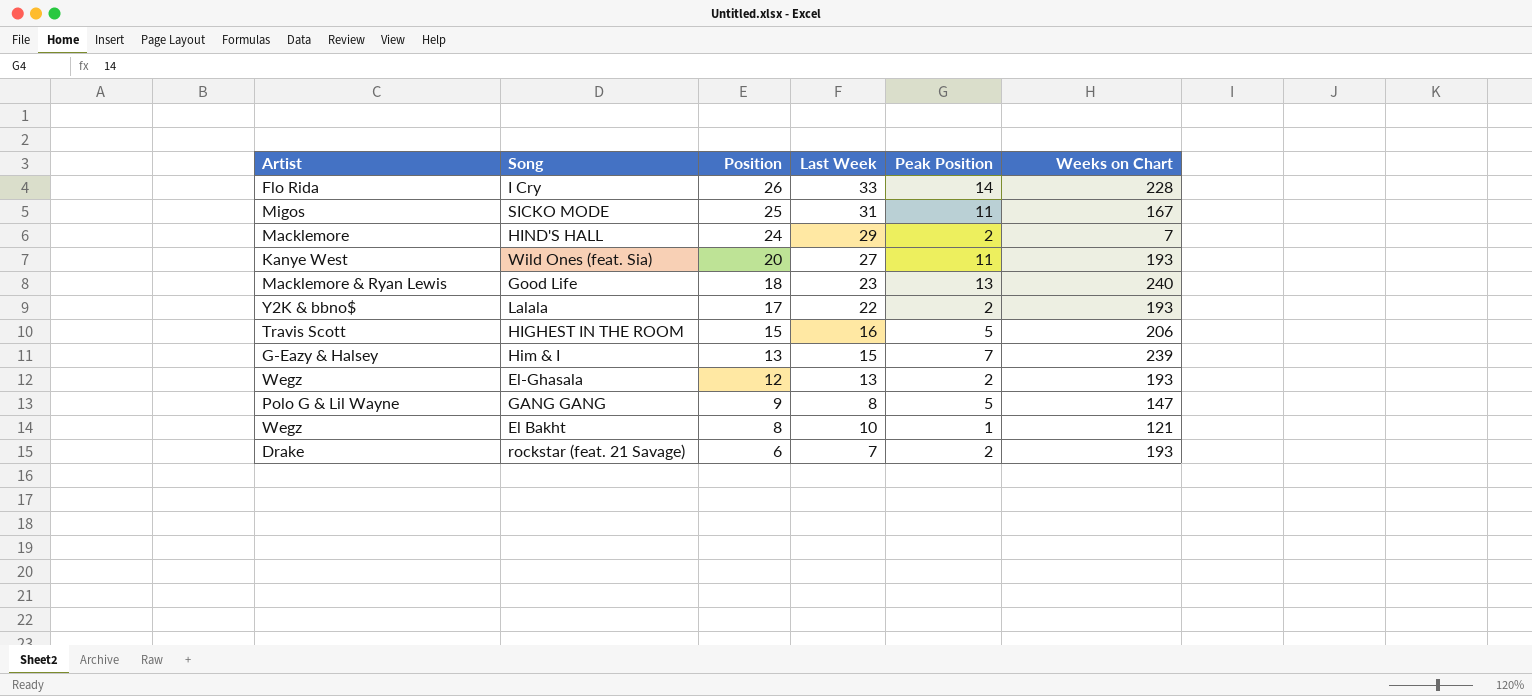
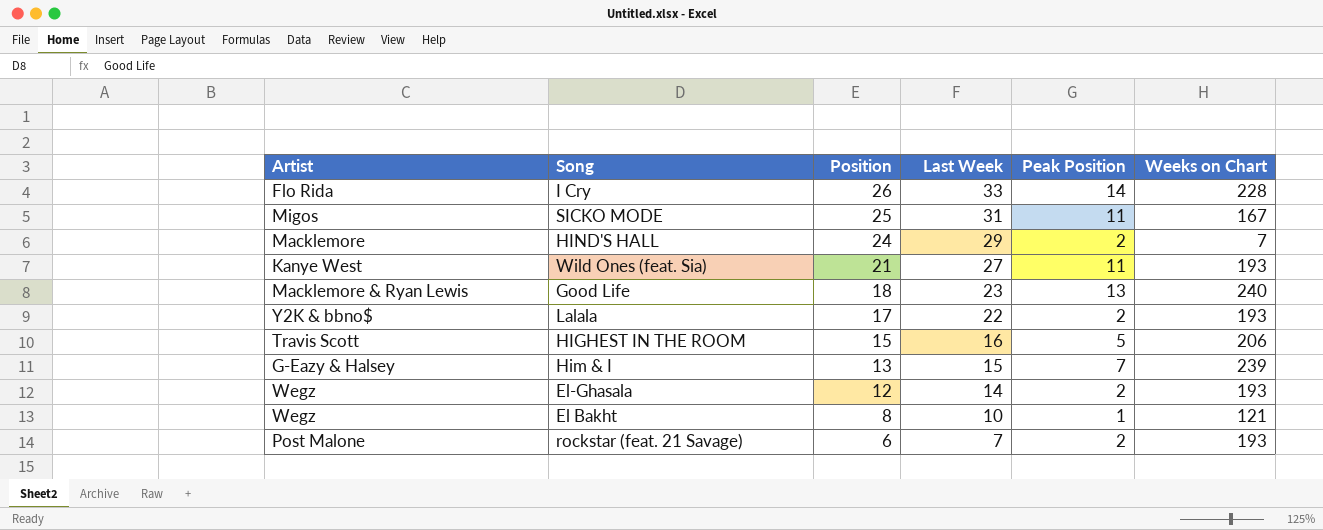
row GANG GANG: Polo G & Lil Wayne | 9 | 8 | 5 | 147 -> none
Wild Ones (feat. Sia) | Position: 20 -> 21
El-Ghasala | Last Week: 13 -> 14
rockstar (feat. 21 Savage) | Artist: Drake -> Post Malone

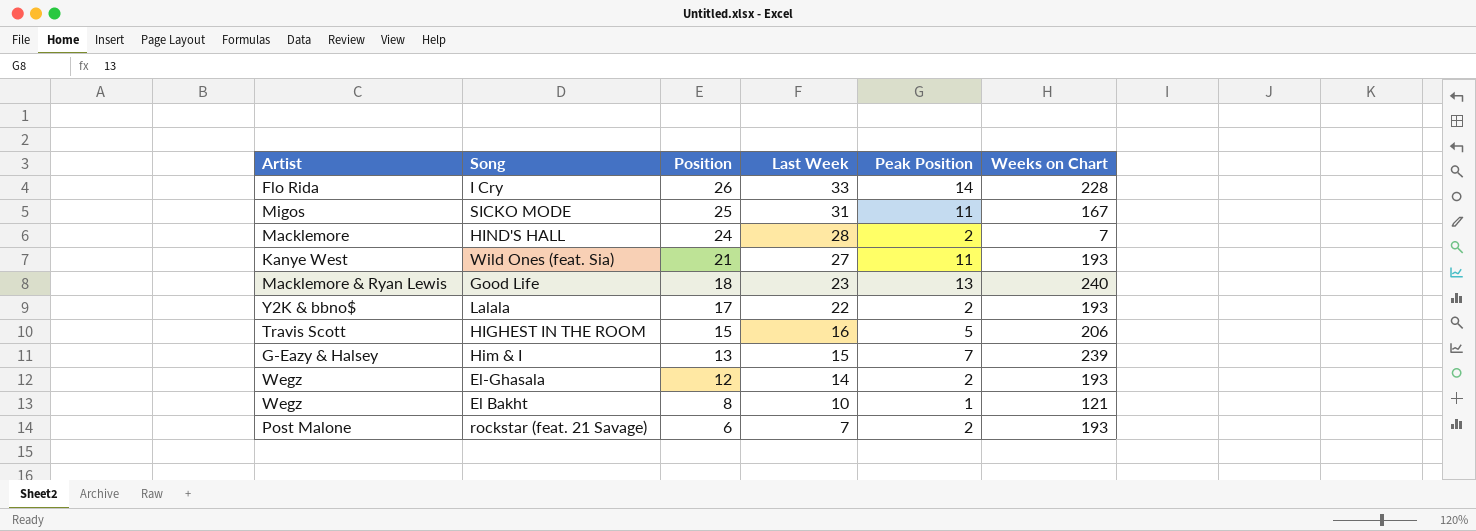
HIND'S HALL | Last Week: 29 -> 28

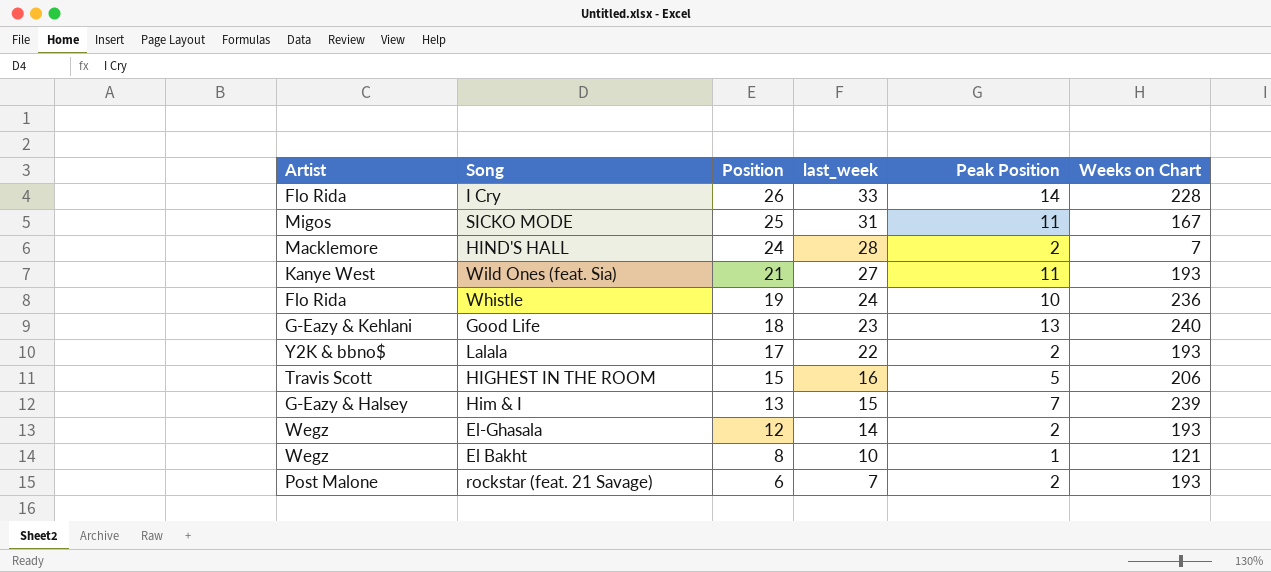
column name: Last Week -> last_week
row Whistle: none -> Flo Rida | 19 | 24 | 10 | 236
Good Life | Artist: Macklemore & Ryan Lewis -> G-Eazy & Kehlani

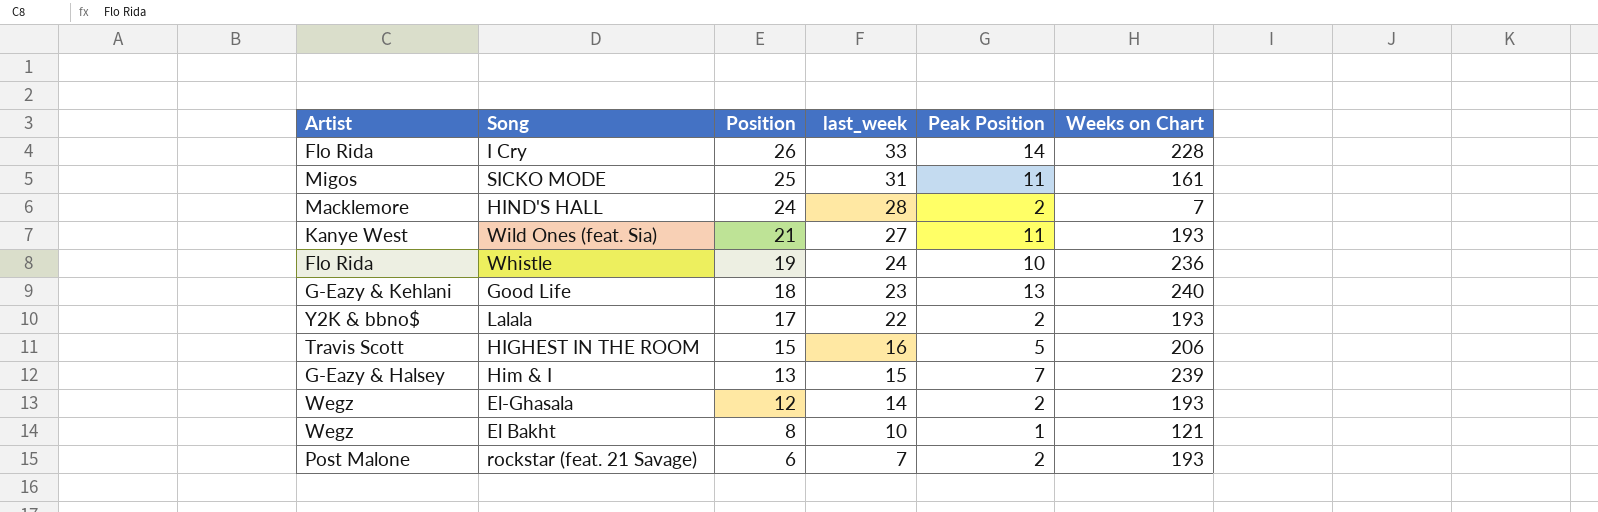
SICKO MODE | Weeks on Chart: 167 -> 161

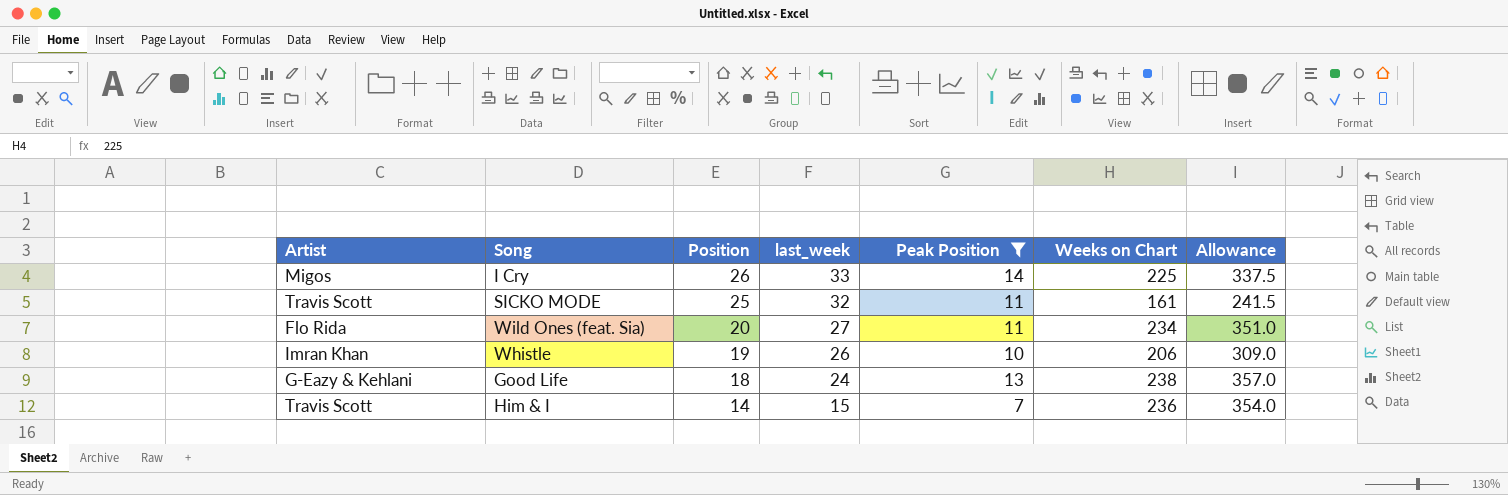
filter: none -> Peak Position >= 7
column Allowance | formula: none -> [Weeks on Chart] * 1.5
I Cry | Artist: Flo Rida -> Migos
I Cry | Weeks on Chart: 228 -> 225
SICKO MODE | Artist: Migos -> Travis Scott
SICKO MODE | last_week: 31 -> 32
Wild Ones (feat. Sia) | Artist: Kanye West -> Flo Rida
Wild Ones (feat. Sia) | Position: 21 -> 20
Wild Ones (feat. Sia) | Weeks on Chart: 193 -> 234
Whistle | Artist: Flo Rida -> Imran Khan
Whistle | last_week: 24 -> 26
Whistle | Weeks on Chart: 236 -> 206
Good Life | last_week: 23 -> 24
Good Life | Weeks on Chart: 240 -> 238
Him & I | Artist: G-Eazy & Halsey -> Travis Scott
Him & I | Position: 13 -> 14
Him & I | Weeks on Chart: 239 -> 236

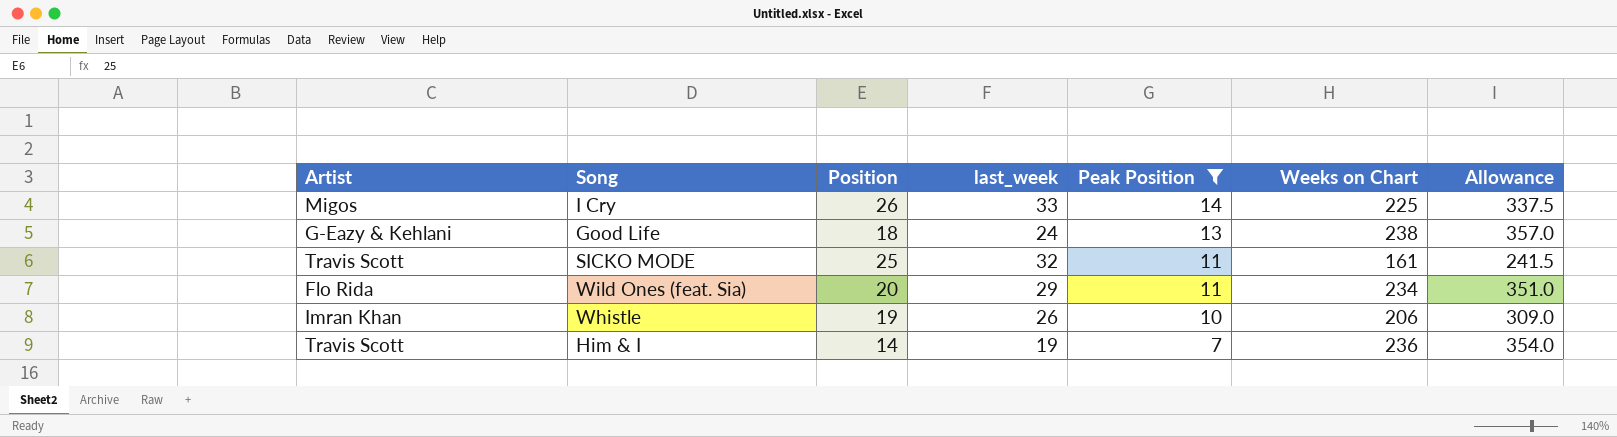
row order: Position descending -> Peak Position descending
Wild Ones (feat. Sia) | last_week: 27 -> 29
Him & I | last_week: 15 -> 19

